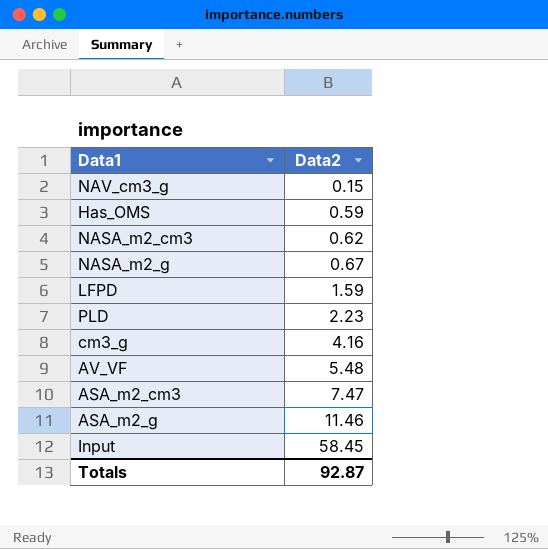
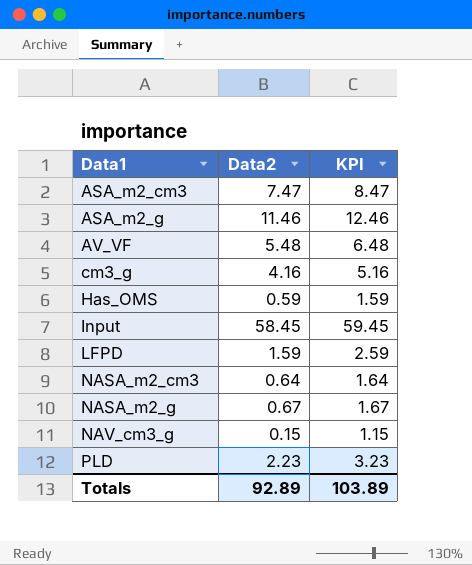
row order: Data2 ascending -> Data1 ascending
column KPI | formula: none -> [Data2] + 1
NASA_m2_cm3 | Data2: 0.62 -> 0.64
Totals | Data2: 92.87 -> 92.89

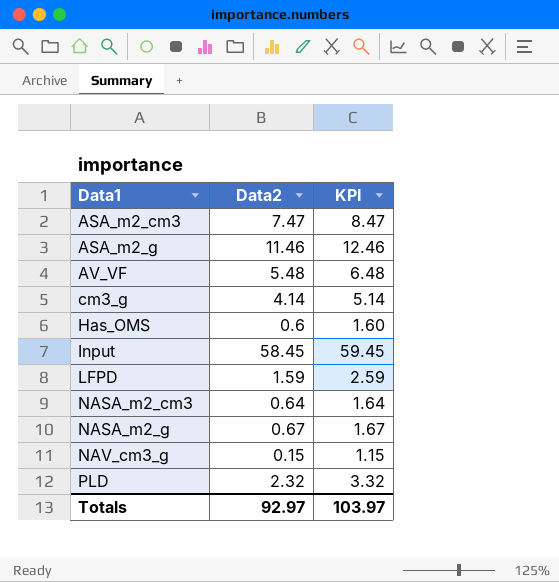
cm3_g | Data2: 4.16 -> 4.14
cm3_g | KPI: 5.16 -> 5.14
Has_OMS | Data2: 0.59 -> 0.6
Has_OMS | KPI: 1.59 -> 1.60
PLD | Data2: 2.23 -> 2.32
PLD | KPI: 3.23 -> 3.32
Totals | Data2: 92.89 -> 92.97
Totals | KPI: 103.89 -> 103.97

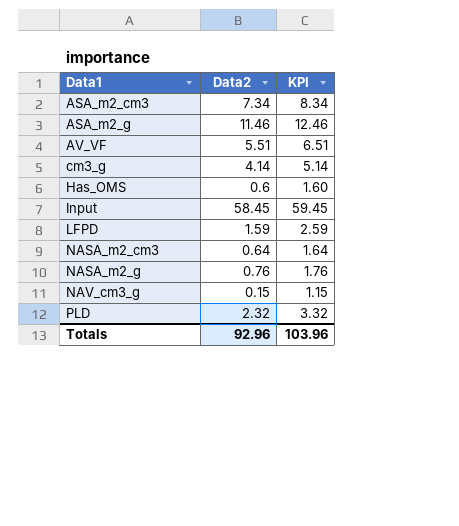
ASA_m2_cm3 | Data2: 7.47 -> 7.34
ASA_m2_cm3 | KPI: 8.47 -> 8.34
AV_VF | Data2: 5.48 -> 5.51
AV_VF | KPI: 6.48 -> 6.51
NASA_m2_g | Data2: 0.67 -> 0.76
NASA_m2_g | KPI: 1.67 -> 1.76
Totals | Data2: 92.97 -> 92.96
Totals | KPI: 103.97 -> 103.96

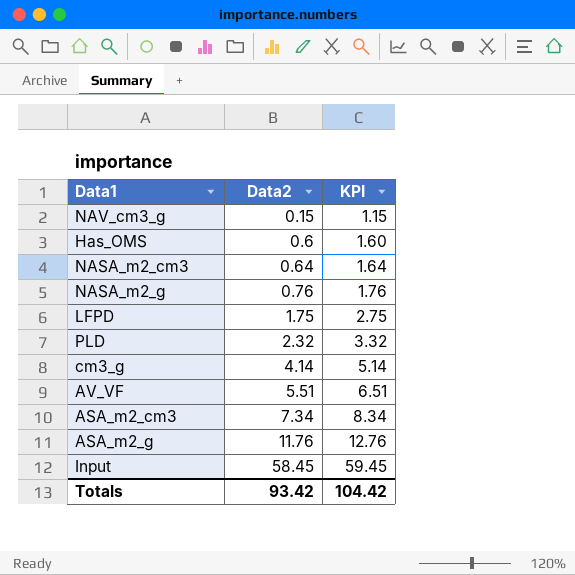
row order: Data1 ascending -> Data2 ascending
LFPD | Data2: 1.59 -> 1.75
LFPD | KPI: 2.59 -> 2.75
ASA_m2_g | Data2: 11.46 -> 11.76
ASA_m2_g | KPI: 12.46 -> 12.76
Totals | Data2: 92.96 -> 93.42
Totals | KPI: 103.96 -> 104.42

